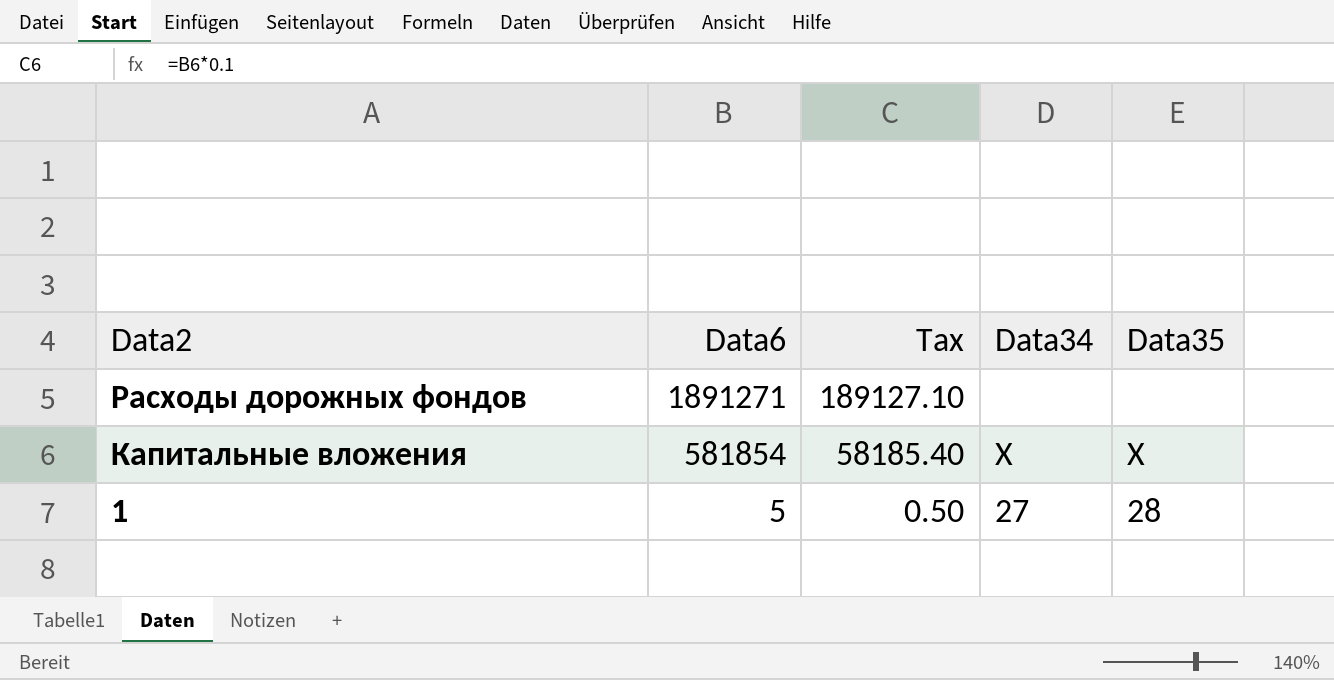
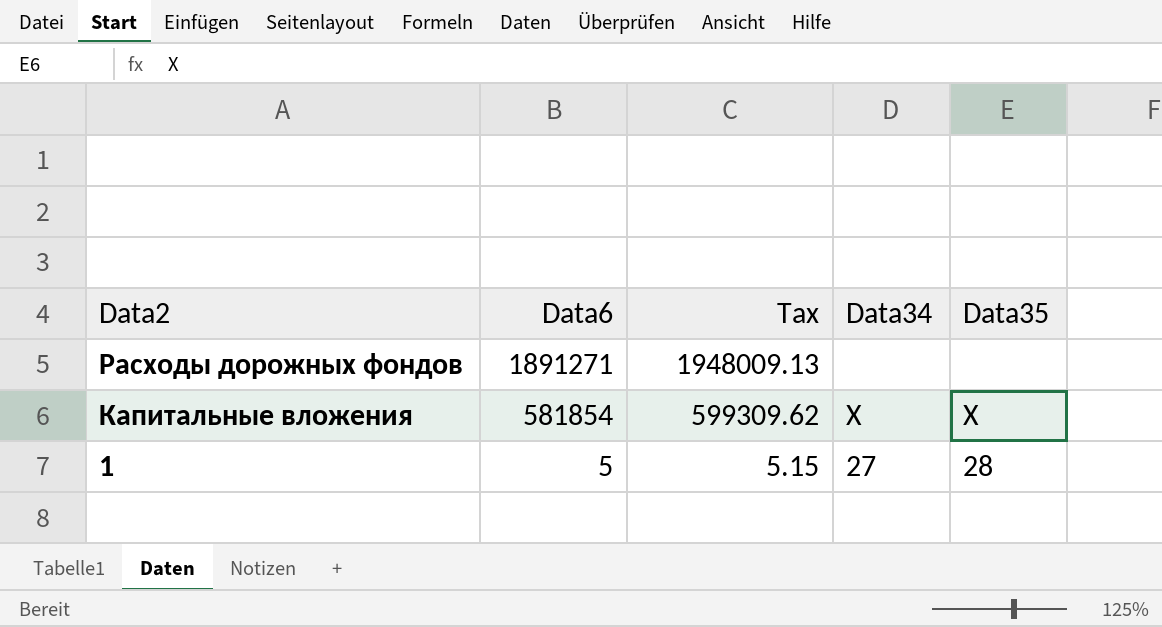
column Tax | formula: [Data6] * 0.1 -> [Data6] * 1.03

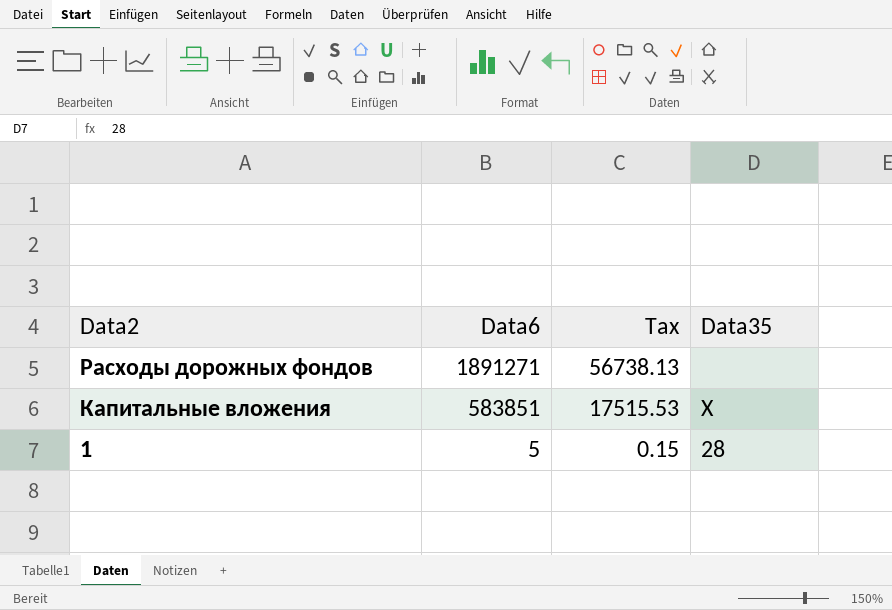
column Data34 | position: 4 -> none
column Tax | formula: [Data6] * 1.03 -> [Data6] * 0.03
Капитальные вложения | Data6: 581854 -> 583851

